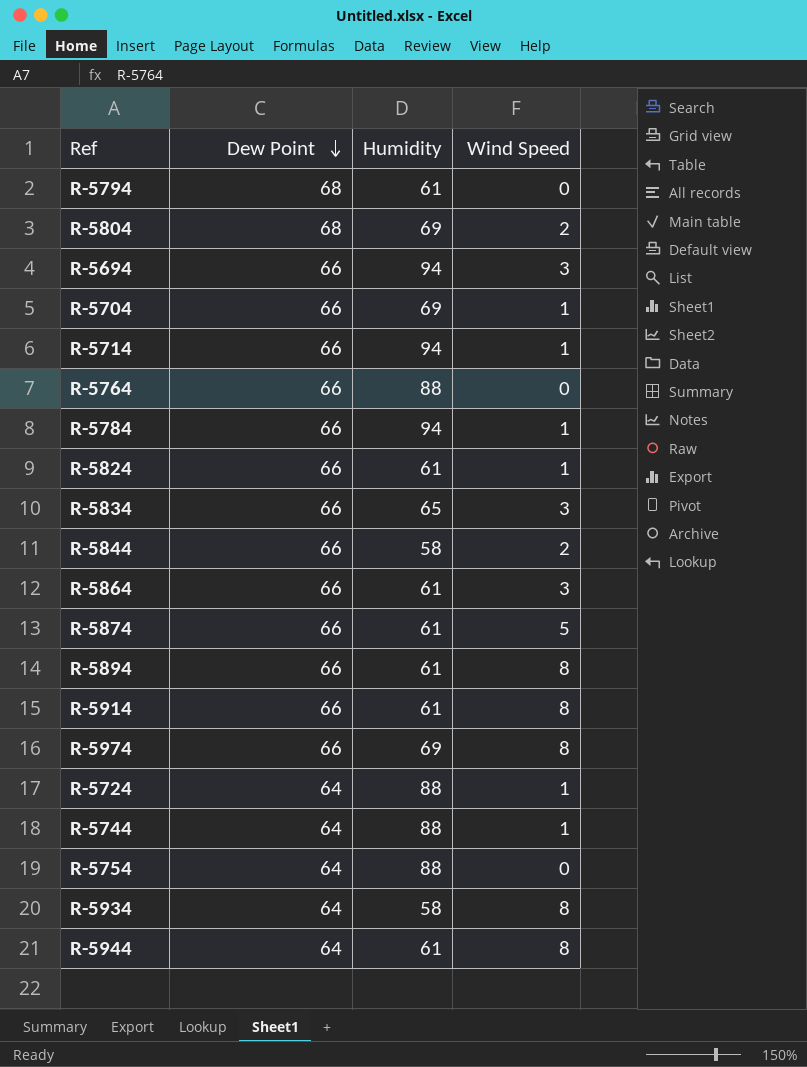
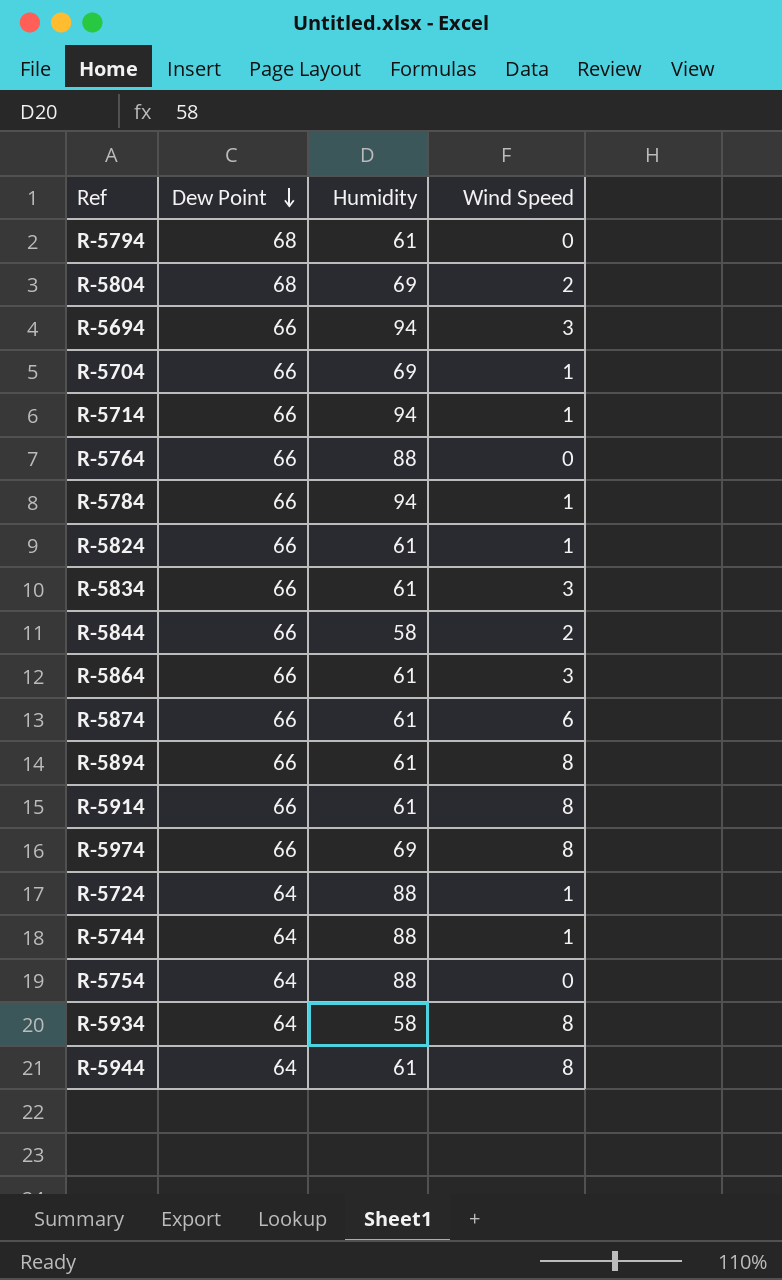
R-5834 | Humidity: 65 -> 61
R-5874 | Wind Speed: 5 -> 6

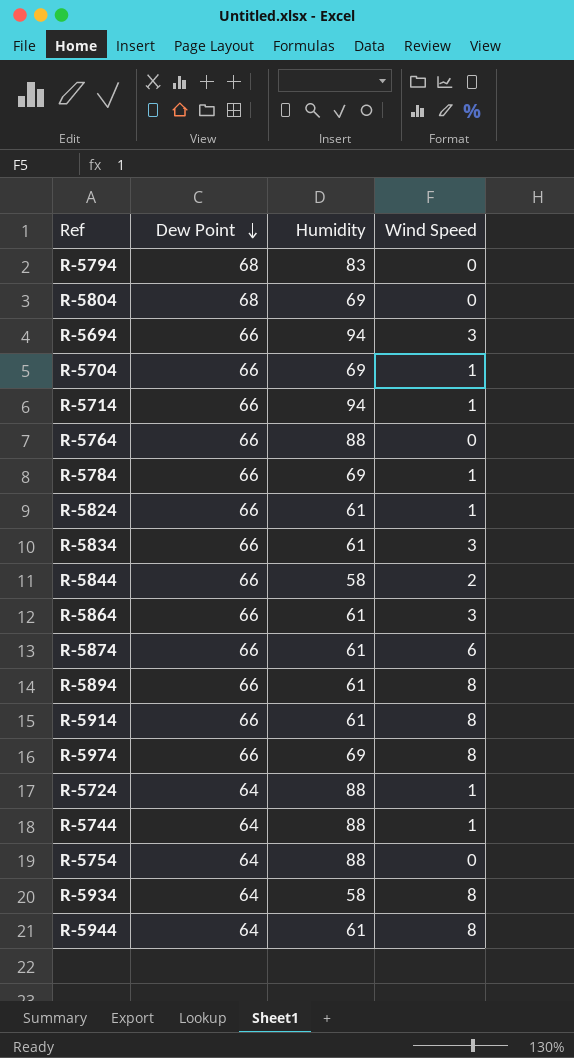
R-5794 | Humidity: 61 -> 83
R-5804 | Wind Speed: 2 -> 0
R-5784 | Humidity: 94 -> 69

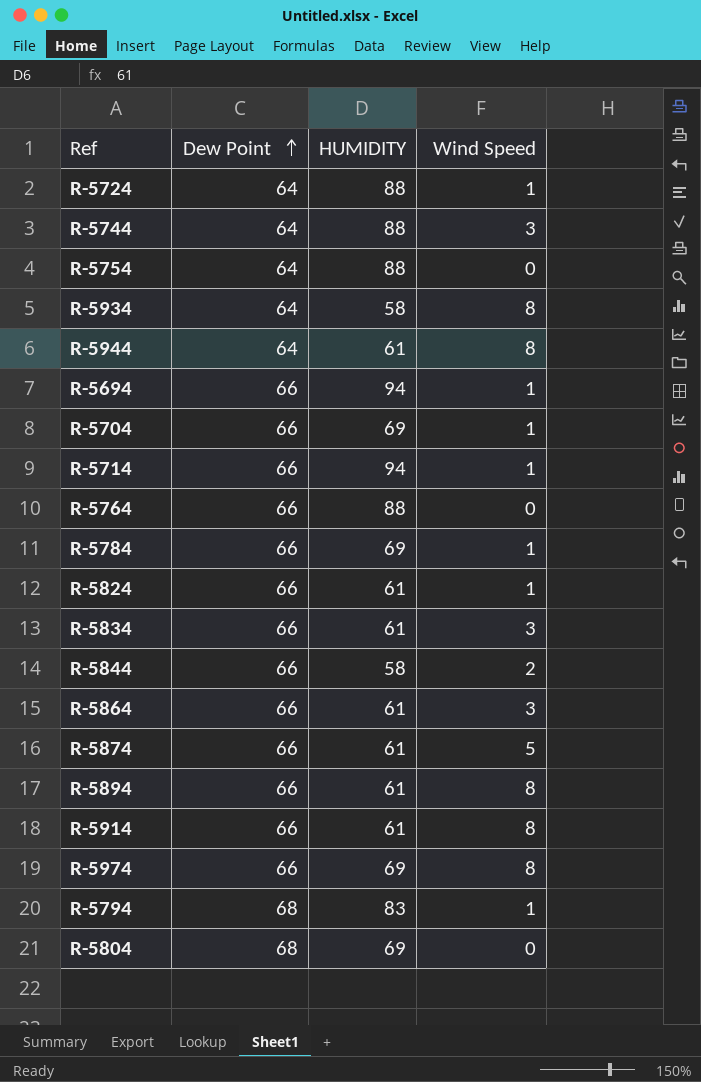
row order: Dew Point descending -> Dew Point ascending
column name: Humidity -> HUMIDITY
R-5744 | Wind Speed: 1 -> 3
R-5694 | Wind Speed: 3 -> 1
R-5874 | Wind Speed: 6 -> 5
R-5794 | Wind Speed: 0 -> 1

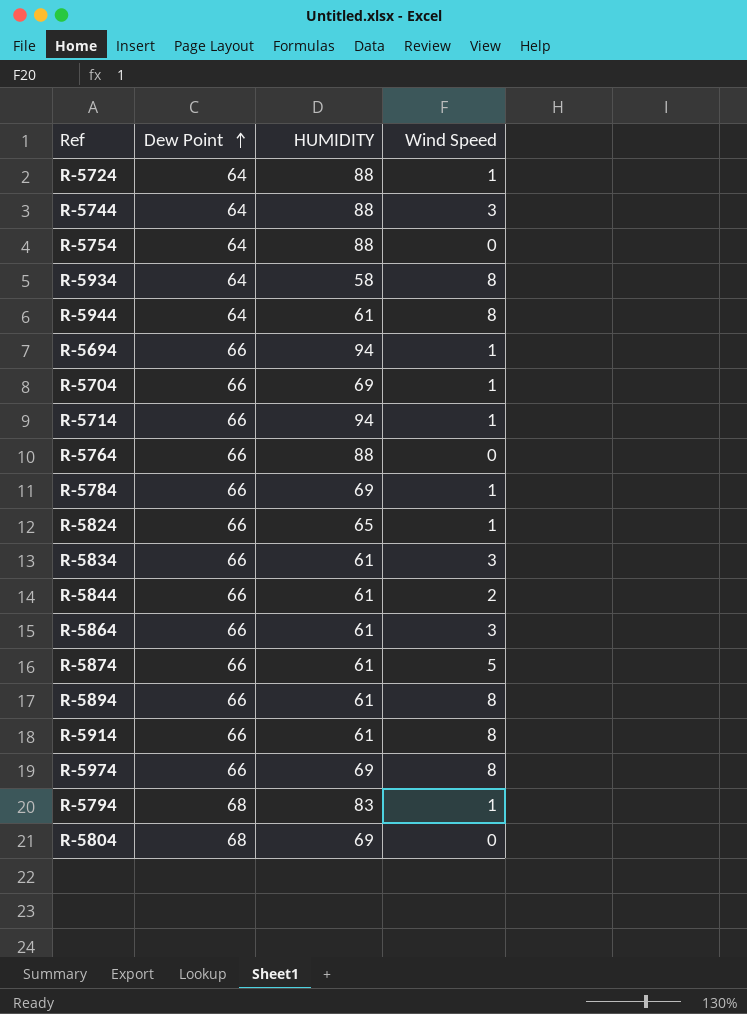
R-5824 | HUMIDITY: 61 -> 65
R-5844 | HUMIDITY: 58 -> 61

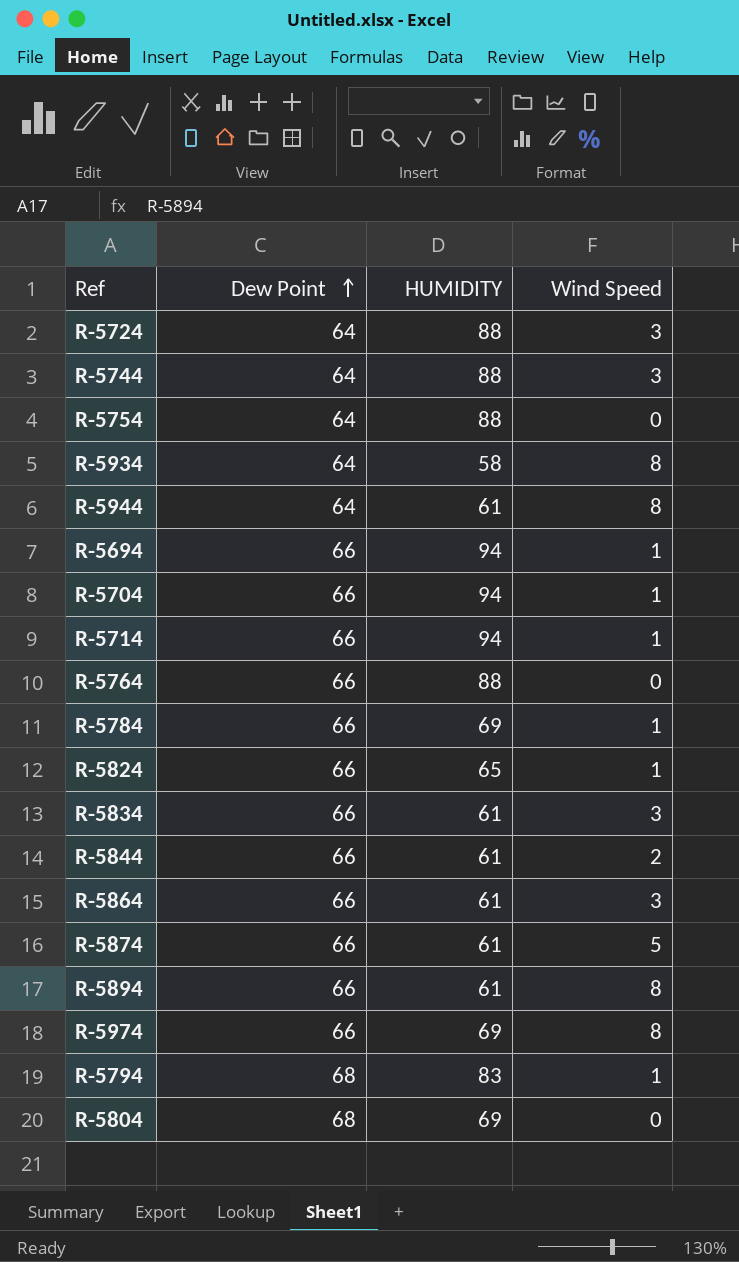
row R-5914: 66 | 61 | 8 -> none
R-5724 | Wind Speed: 1 -> 3
R-5704 | HUMIDITY: 69 -> 94

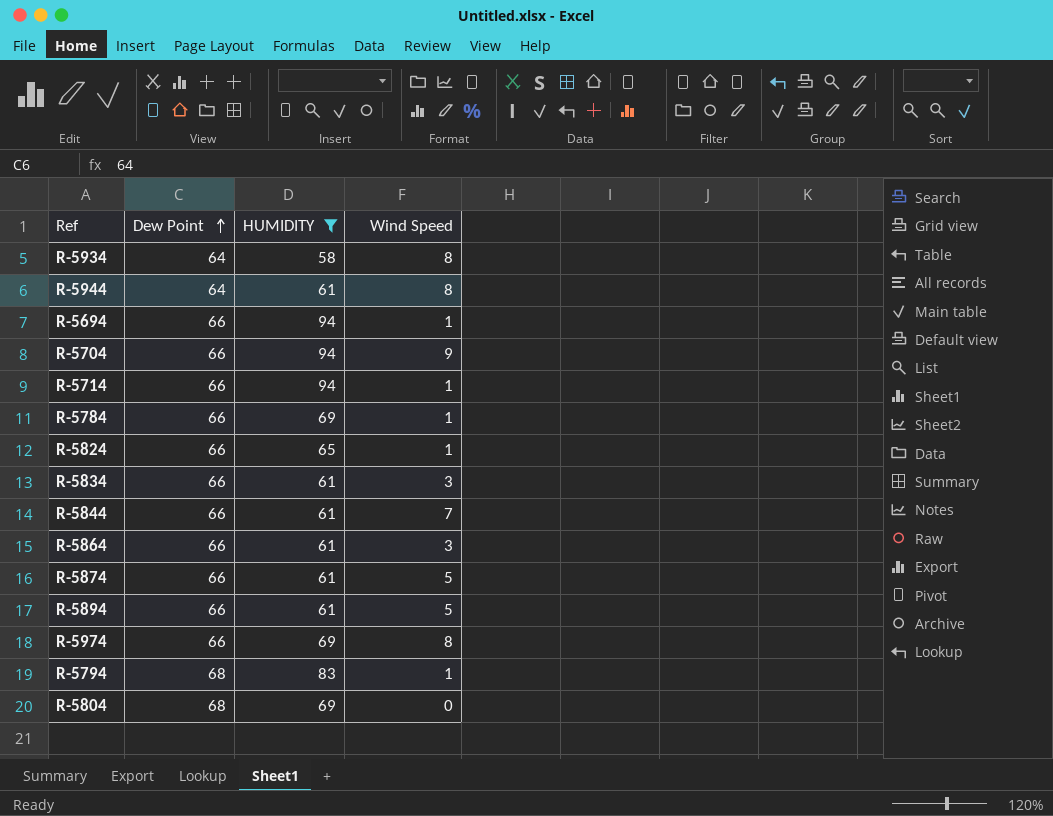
filter: none -> HUMIDITY != 88
R-5704 | Wind Speed: 1 -> 9
R-5844 | Wind Speed: 2 -> 7
R-5894 | Wind Speed: 8 -> 5

